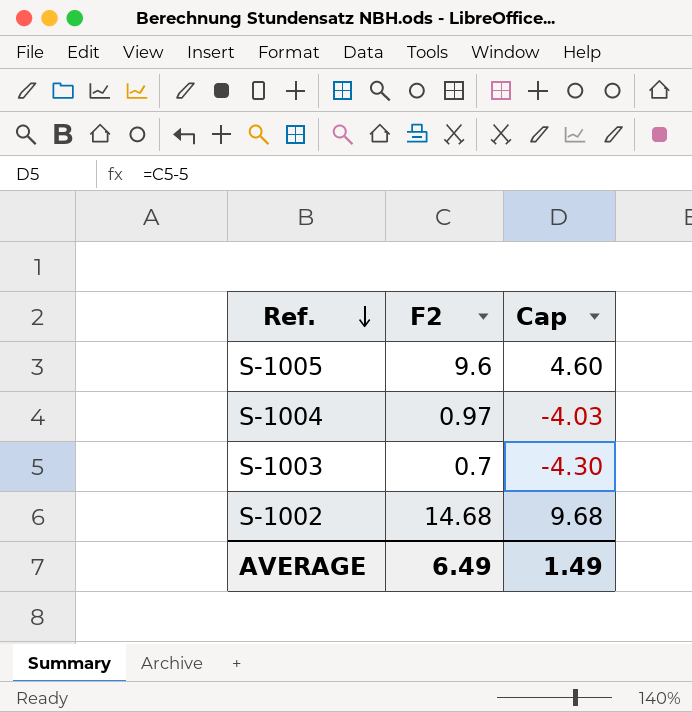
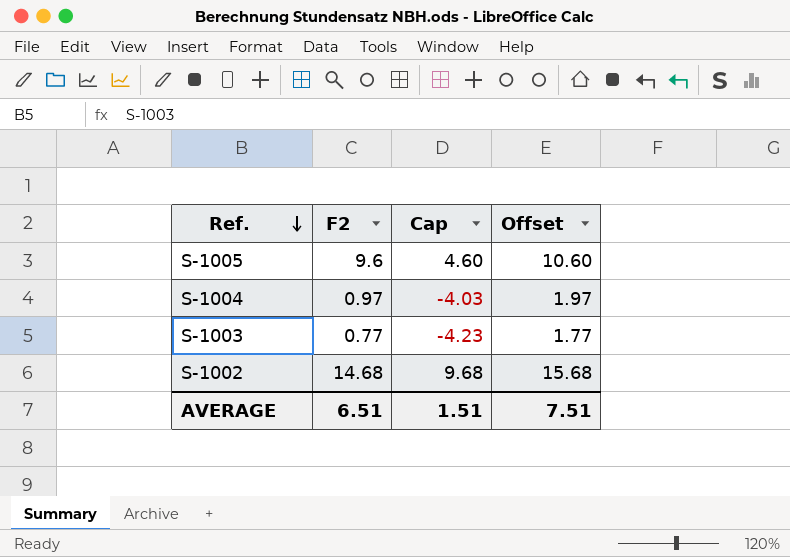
column Offset | formula: none -> [F2] + 1
S-1003 | F2: 0.7 -> 0.77
S-1003 | Cap: -4.30 -> -4.23
AVERAGE | F2: 6.49 -> 6.51
AVERAGE | Cap: 1.49 -> 1.51

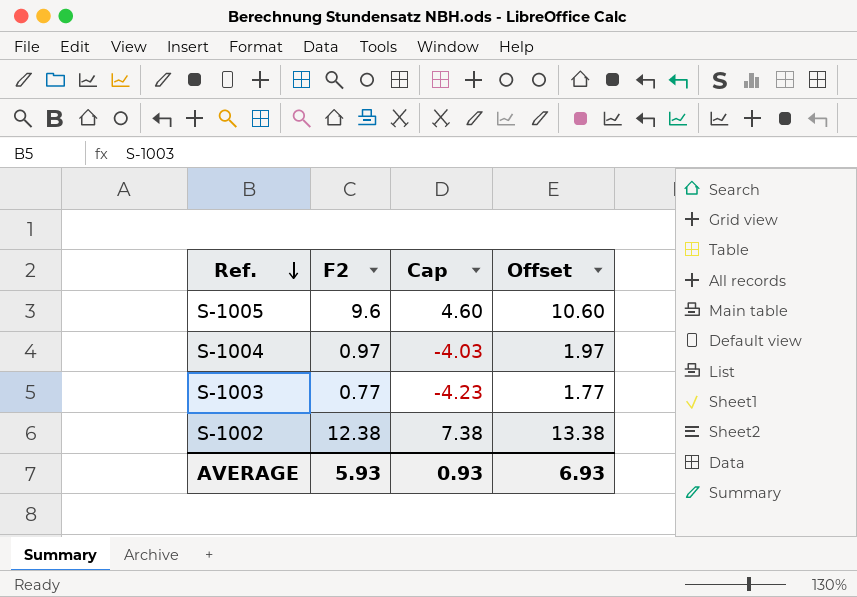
S-1002 | F2: 14.68 -> 12.38
S-1002 | Cap: 9.68 -> 7.38
S-1002 | Offset: 15.68 -> 13.38
AVERAGE | F2: 6.51 -> 5.93
AVERAGE | Cap: 1.51 -> 0.93
AVERAGE | Offset: 7.51 -> 6.93

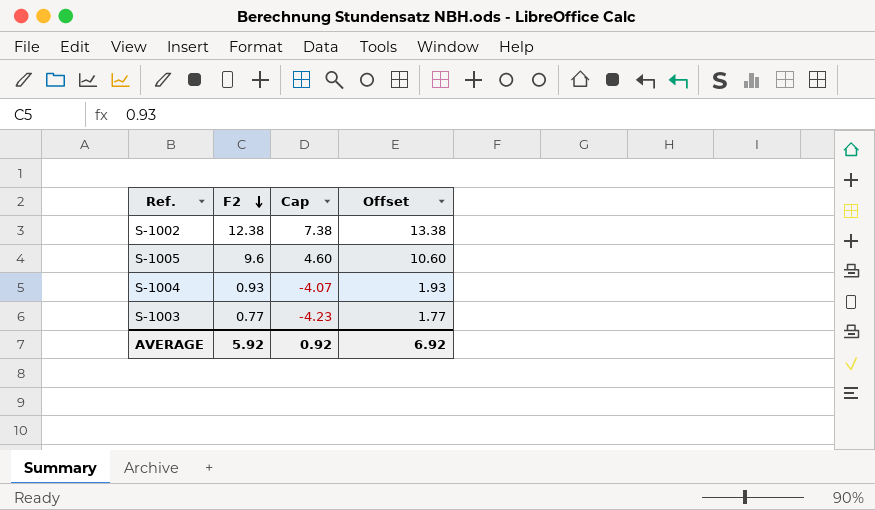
row order: Ref. descending -> F2 descending
S-1004 | F2: 0.97 -> 0.93
S-1004 | Cap: -4.03 -> -4.07
S-1004 | Offset: 1.97 -> 1.93
AVERAGE | F2: 5.93 -> 5.92
AVERAGE | Cap: 0.93 -> 0.92
AVERAGE | Offset: 6.93 -> 6.92

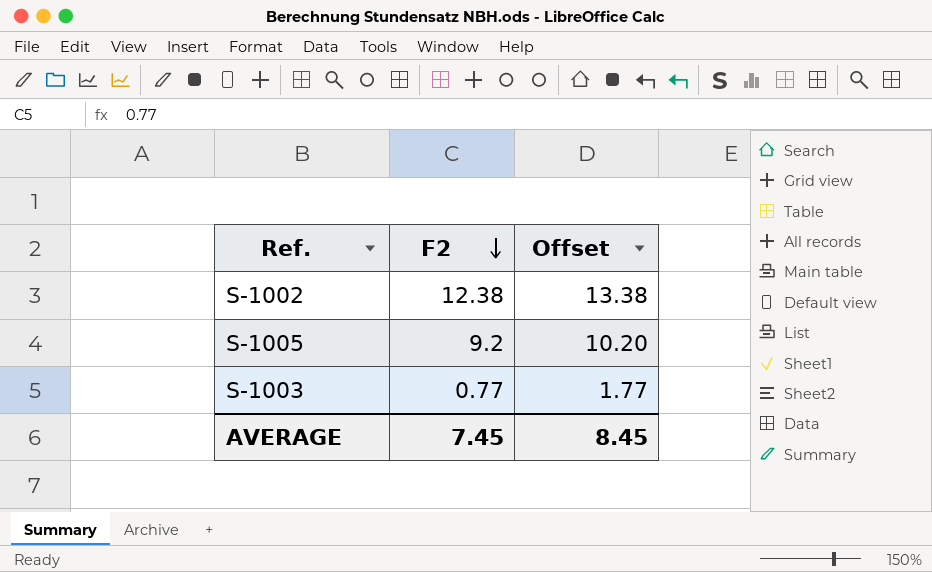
column Cap | formula: [F2] - 5 -> none
row S-1004: 0.93 | -4.07 | 1.93 -> none
S-1005 | F2: 9.6 -> 9.2
S-1005 | Offset: 10.60 -> 10.20
AVERAGE | F2: 5.92 -> 7.45
AVERAGE | Offset: 6.92 -> 8.45

